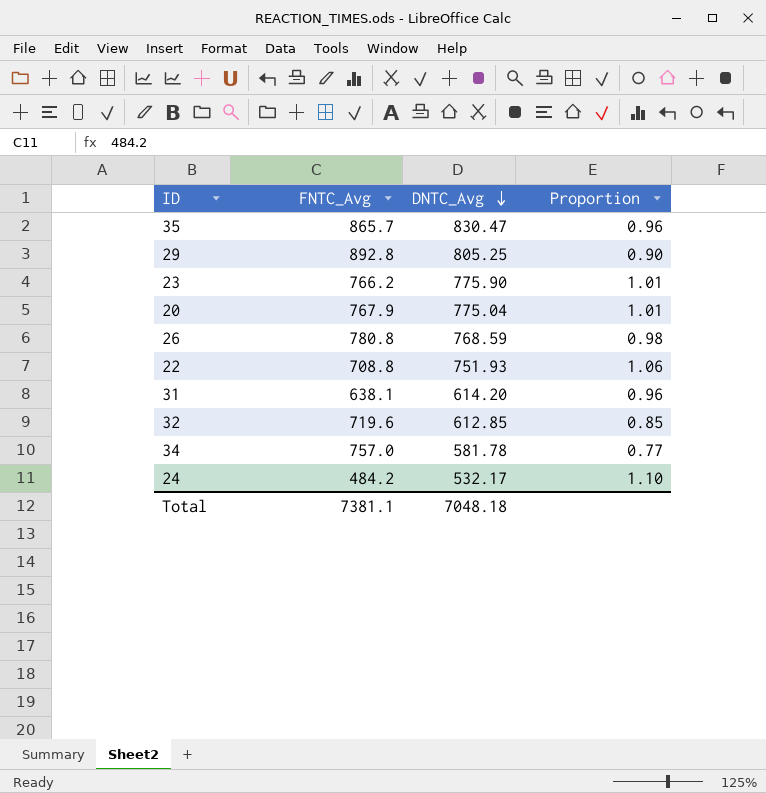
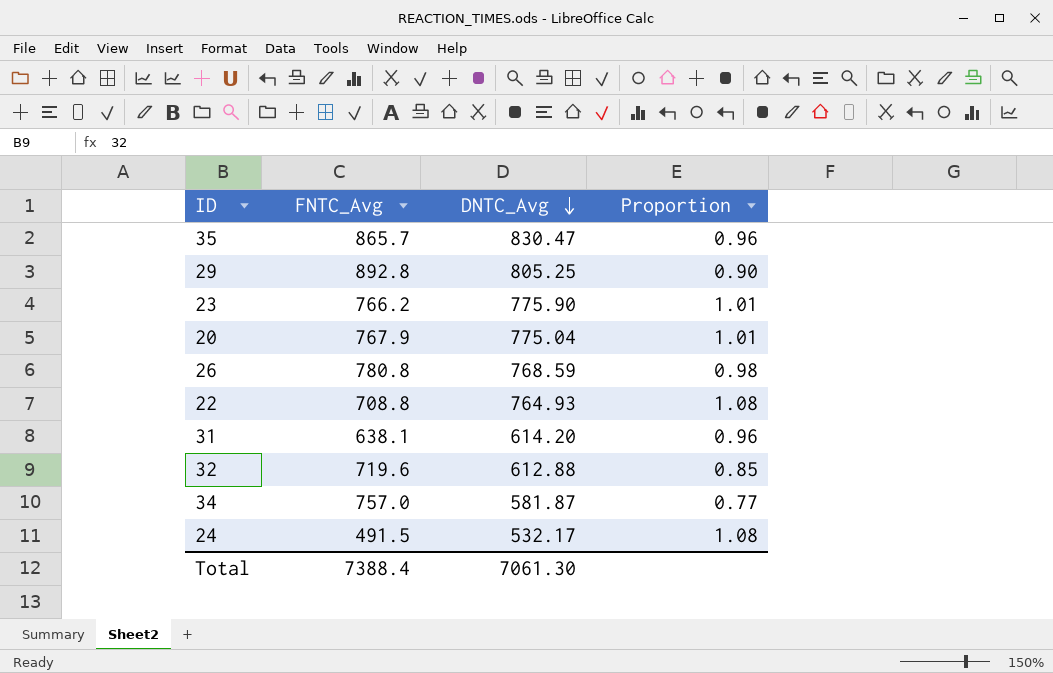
22 | DNTC_Avg: 751.93 -> 764.93
22 | Proportion: 1.06 -> 1.08
32 | DNTC_Avg: 612.85 -> 612.88
34 | DNTC_Avg: 581.78 -> 581.87
24 | FNTC_Avg: 484.2 -> 491.5
24 | Proportion: 1.10 -> 1.08
Total | FNTC_Avg: 7381.1 -> 7388.4
Total | DNTC_Avg: 7048.18 -> 7061.30

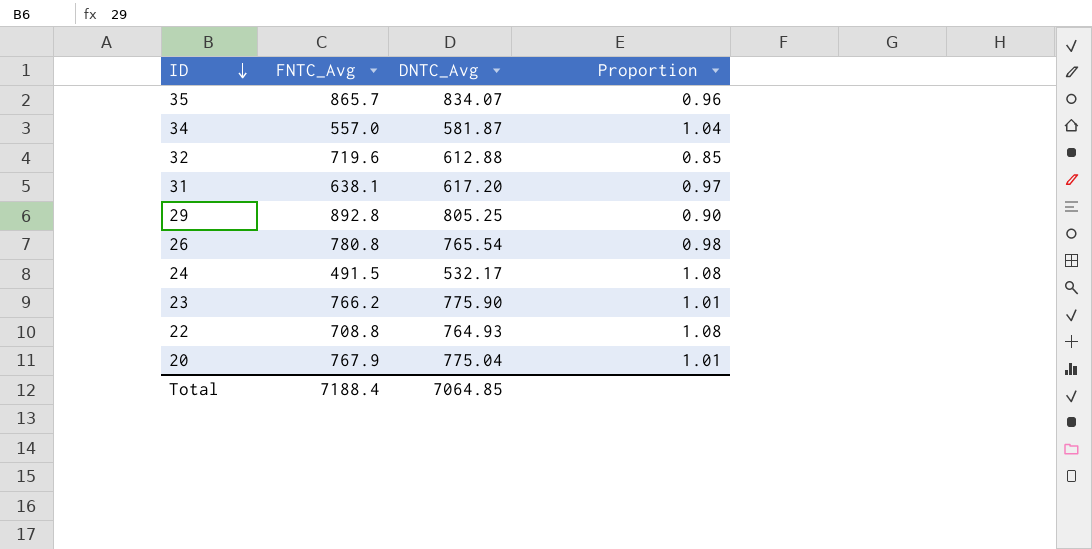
row order: DNTC_Avg descending -> ID descending
35 | DNTC_Avg: 830.47 -> 834.07
34 | FNTC_Avg: 757.0 -> 557.0
34 | Proportion: 0.77 -> 1.04
31 | DNTC_Avg: 614.20 -> 617.20
31 | Proportion: 0.96 -> 0.97
26 | DNTC_Avg: 768.59 -> 765.54
Total | FNTC_Avg: 7388.4 -> 7188.4
Total | DNTC_Avg: 7061.30 -> 7064.85

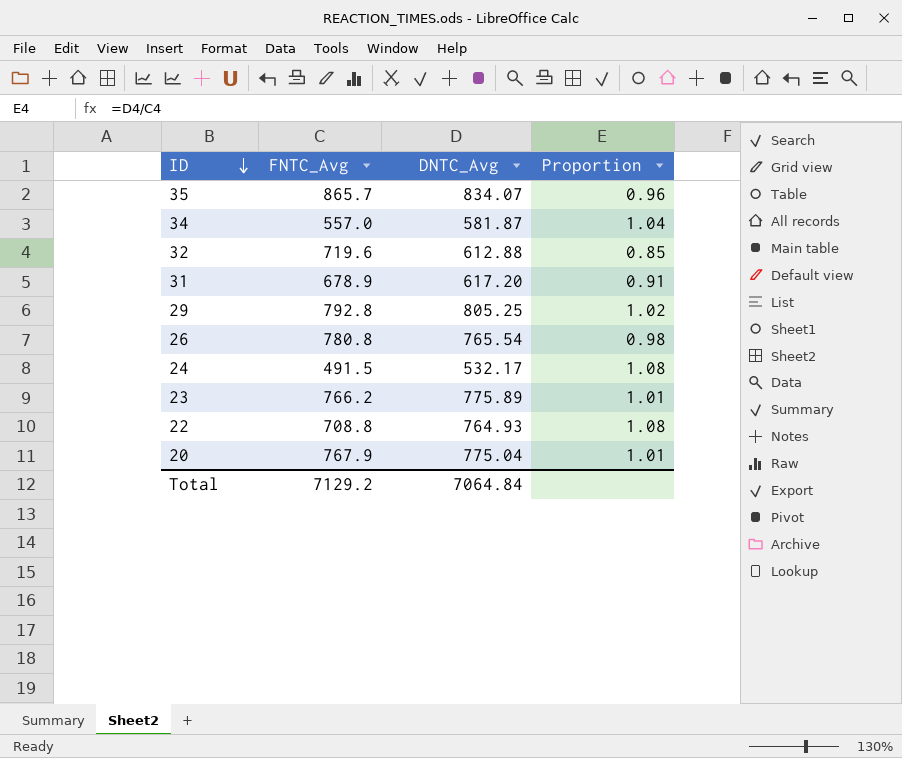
31 | FNTC_Avg: 638.1 -> 678.9
31 | Proportion: 0.97 -> 0.91
29 | FNTC_Avg: 892.8 -> 792.8
29 | Proportion: 0.90 -> 1.02
23 | DNTC_Avg: 775.90 -> 775.89
Total | FNTC_Avg: 7188.4 -> 7129.2
Total | DNTC_Avg: 7064.85 -> 7064.84

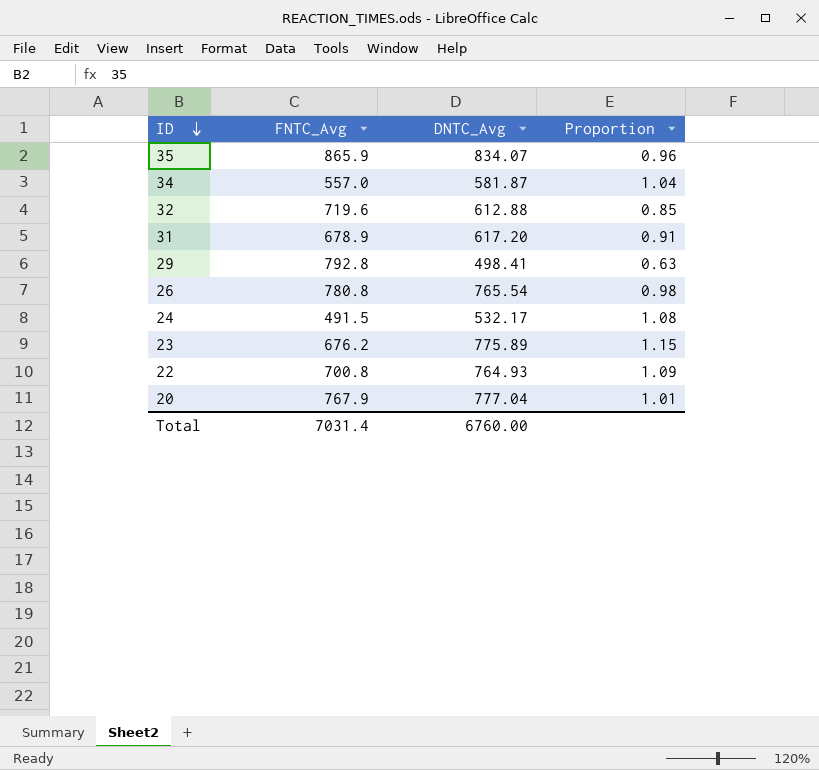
35 | FNTC_Avg: 865.7 -> 865.9
29 | DNTC_Avg: 805.25 -> 498.41
29 | Proportion: 1.02 -> 0.63
23 | FNTC_Avg: 766.2 -> 676.2
23 | Proportion: 1.01 -> 1.15
22 | FNTC_Avg: 708.8 -> 700.8
22 | Proportion: 1.08 -> 1.09
20 | DNTC_Avg: 775.04 -> 777.04
Total | FNTC_Avg: 7129.2 -> 7031.4
Total | DNTC_Avg: 7064.84 -> 6760.00

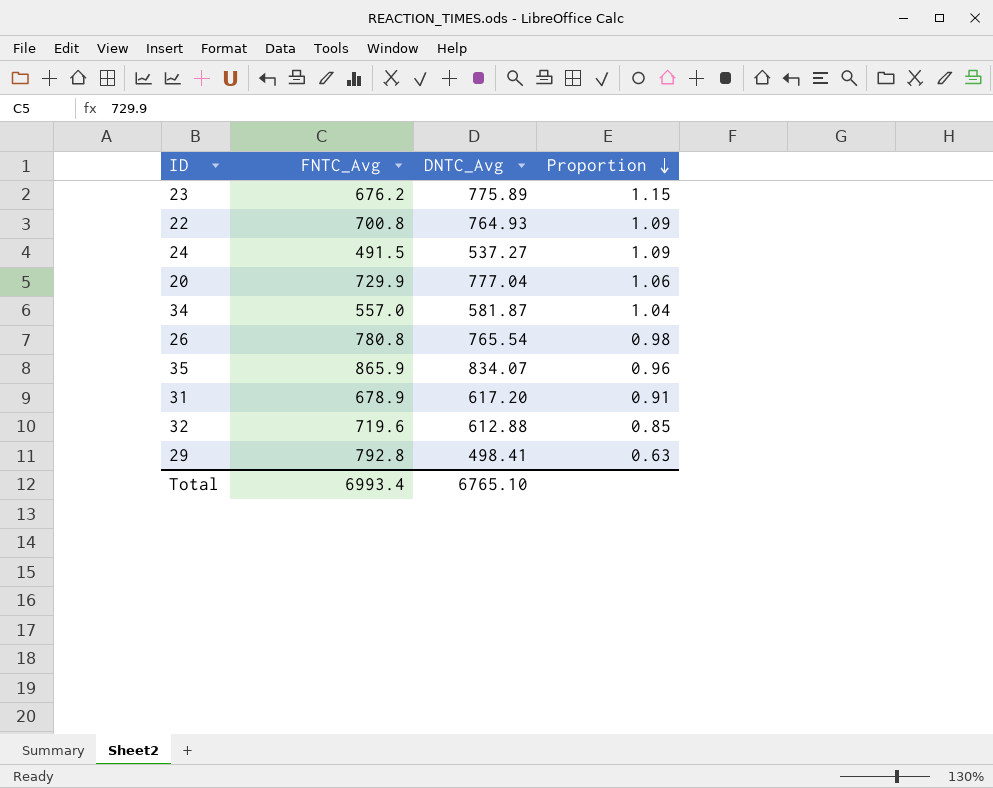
row order: ID descending -> Proportion descending
24 | DNTC_Avg: 532.17 -> 537.27
24 | Proportion: 1.08 -> 1.09
20 | FNTC_Avg: 767.9 -> 729.9
20 | Proportion: 1.01 -> 1.06
Total | FNTC_Avg: 7031.4 -> 6993.4
Total | DNTC_Avg: 6760.00 -> 6765.10

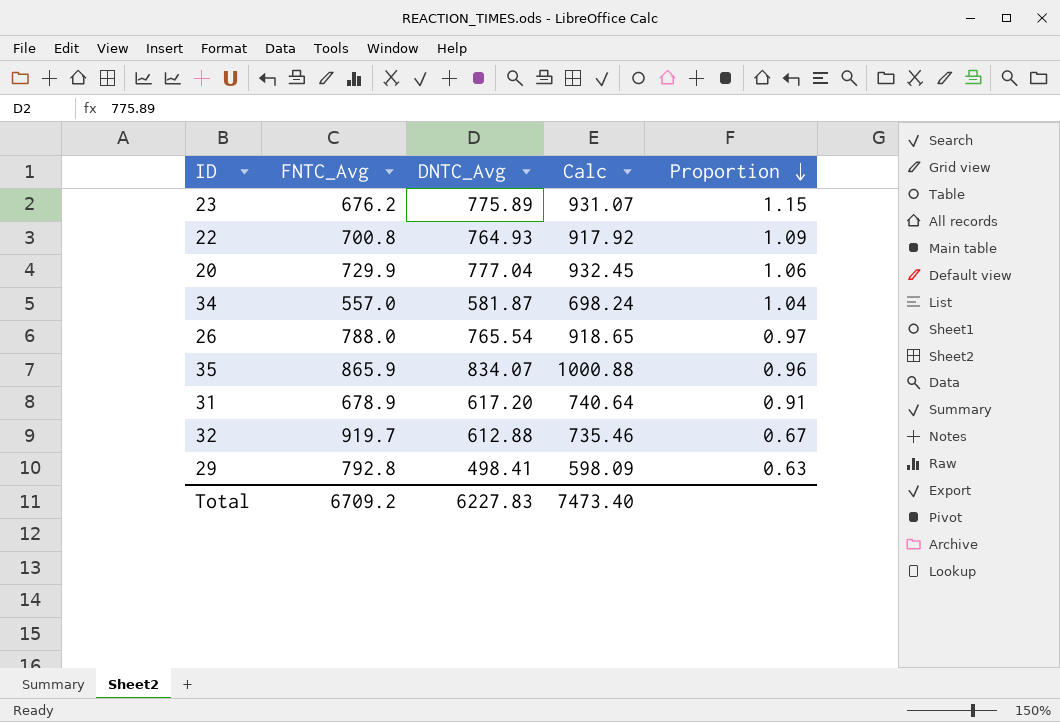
column Calc | formula: none -> [DNTC_Avg] * 1.2
row 24: 491.5 | 537.27 | 1.09 -> none
26 | FNTC_Avg: 780.8 -> 788.0
26 | Proportion: 0.98 -> 0.97
32 | FNTC_Avg: 719.6 -> 919.7
32 | Proportion: 0.85 -> 0.67
Total | FNTC_Avg: 6993.4 -> 6709.2
Total | DNTC_Avg: 6765.10 -> 6227.83

